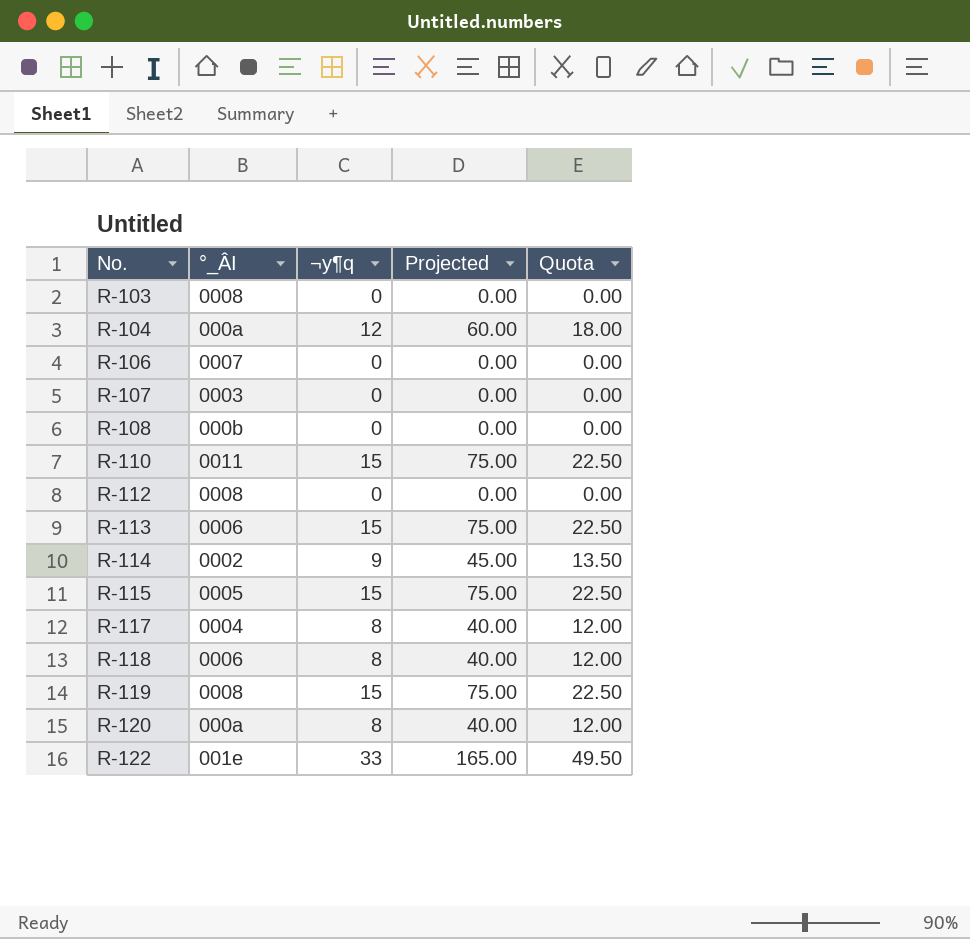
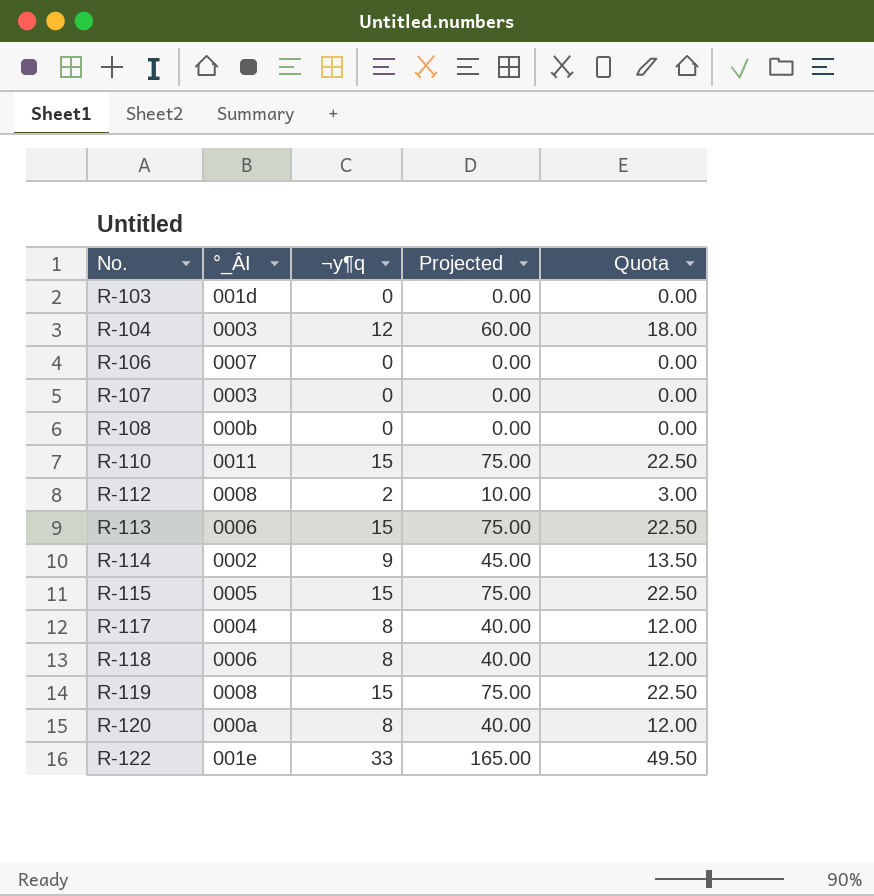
R-103 | °_ÂI: 0008 -> 001d
R-104 | °_ÂI: 000a -> 0003
R-112 | ¬y¶q: 0 -> 2
R-112 | Projected: 0.00 -> 10.00
R-112 | Quota: 0.00 -> 3.00

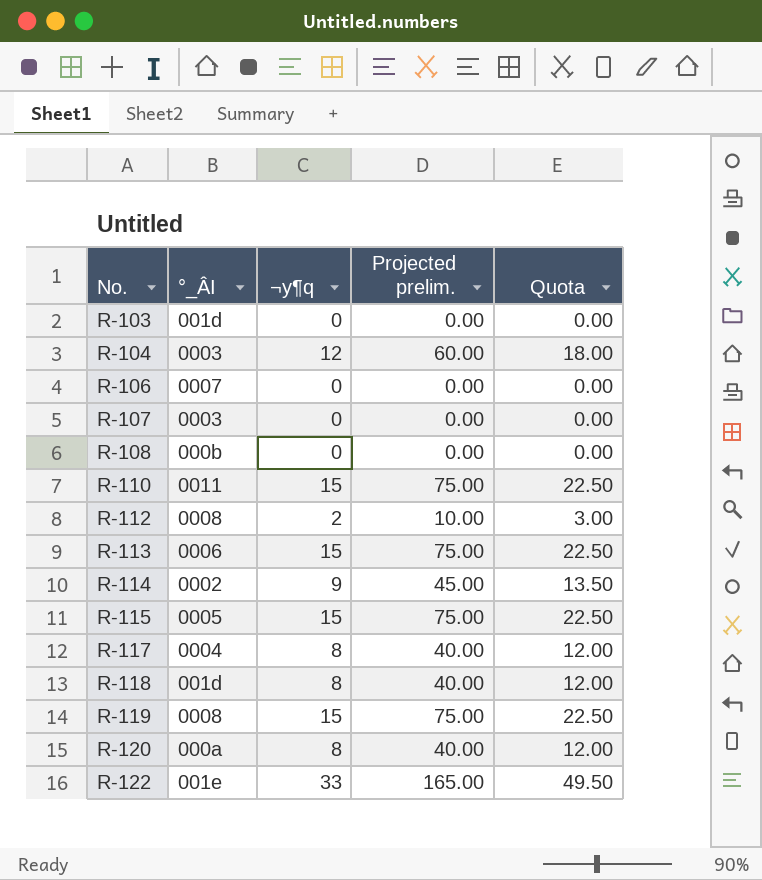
column name: Projected -> Projected prelim.
R-118 | °_ÂI: 0006 -> 001d

